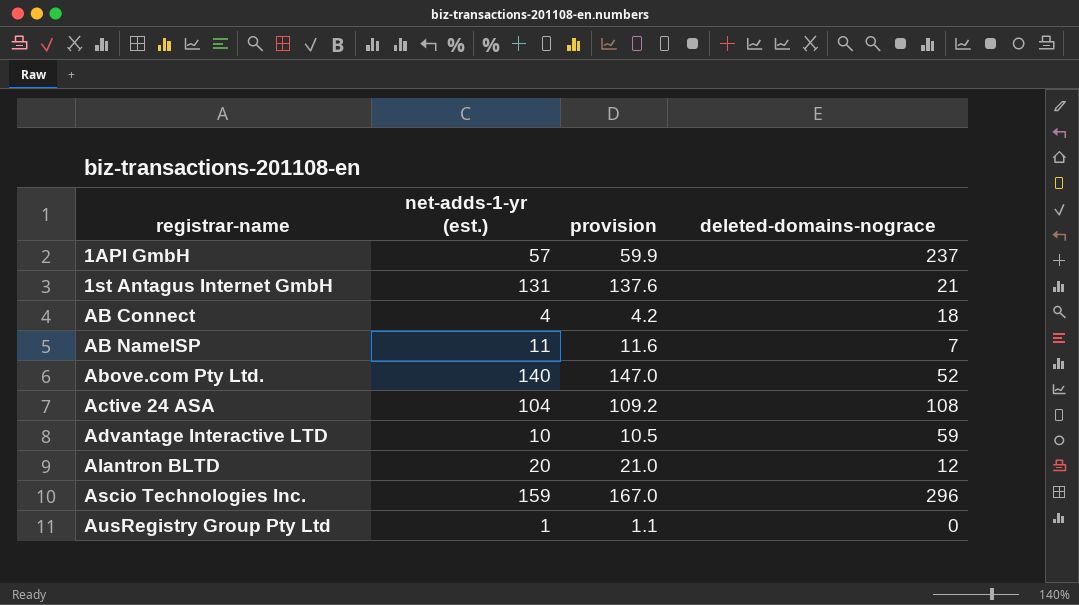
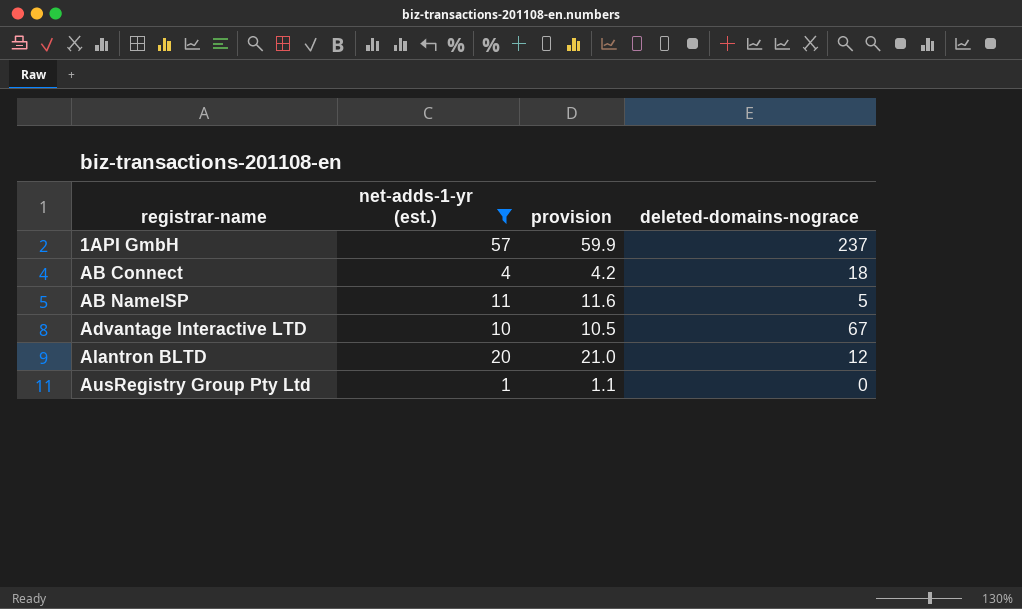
filter: none -> net-adds-1-yr (est.) <= 57
AB NameISP | deleted-domains-nograce: 7 -> 5
Advantage Interactive LTD | deleted-domains-nograce: 59 -> 67

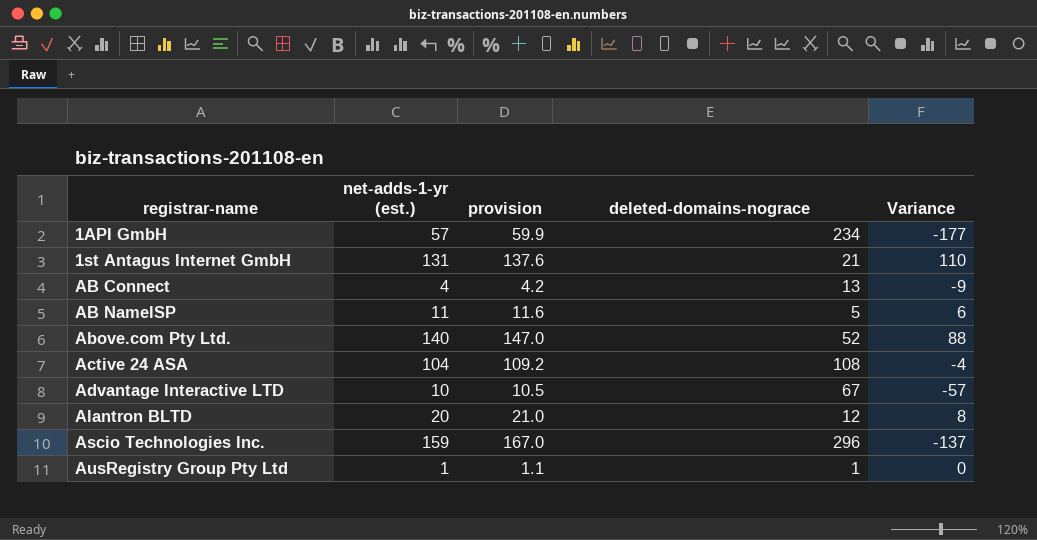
filter: net-adds-1-yr (est.) <= 57 -> none
column Variance | formula: none -> [net-adds-1-yr (est.)] - [deleted-domains-nograce]
1API GmbH | deleted-domains-nograce: 237 -> 234
AB Connect | deleted-domains-nograce: 18 -> 13
AusRegistry Group Pty Ltd | deleted-domains-nograce: 0 -> 1

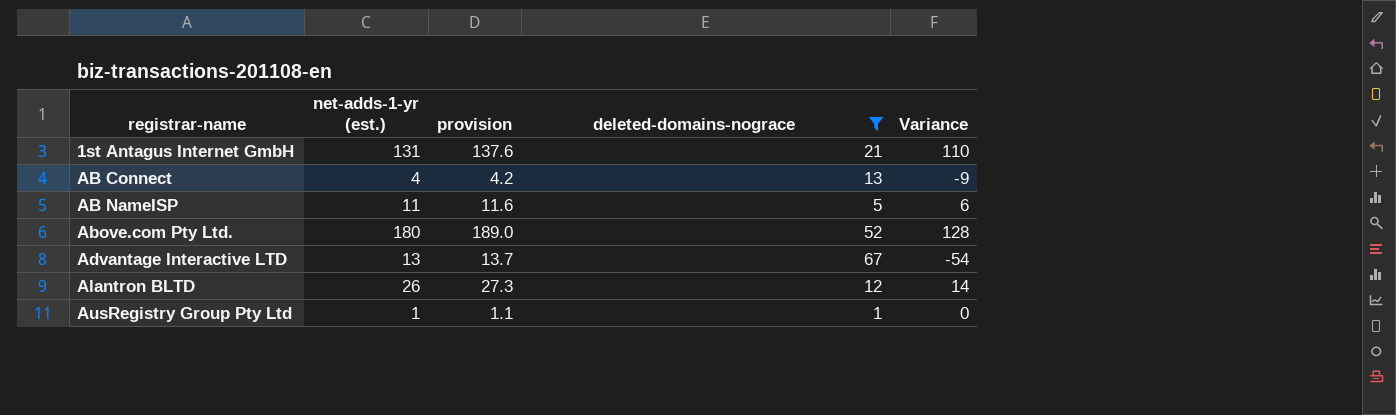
filter: none -> deleted-domains-nograce <= 67
Above.com Pty Ltd. | net-adds-1-yr (est.): 140 -> 180
Above.com Pty Ltd. | provision: 147.0 -> 189.0
Above.com Pty Ltd. | Variance: 88 -> 128
Advantage Interactive LTD | net-adds-1-yr (est.): 10 -> 13
Advantage Interactive LTD | provision: 10.5 -> 13.7
Advantage Interactive LTD | Variance: -57 -> -54
Alantron BLTD | net-adds-1-yr (est.): 20 -> 26
Alantron BLTD | provision: 21.0 -> 27.3
Alantron BLTD | Variance: 8 -> 14

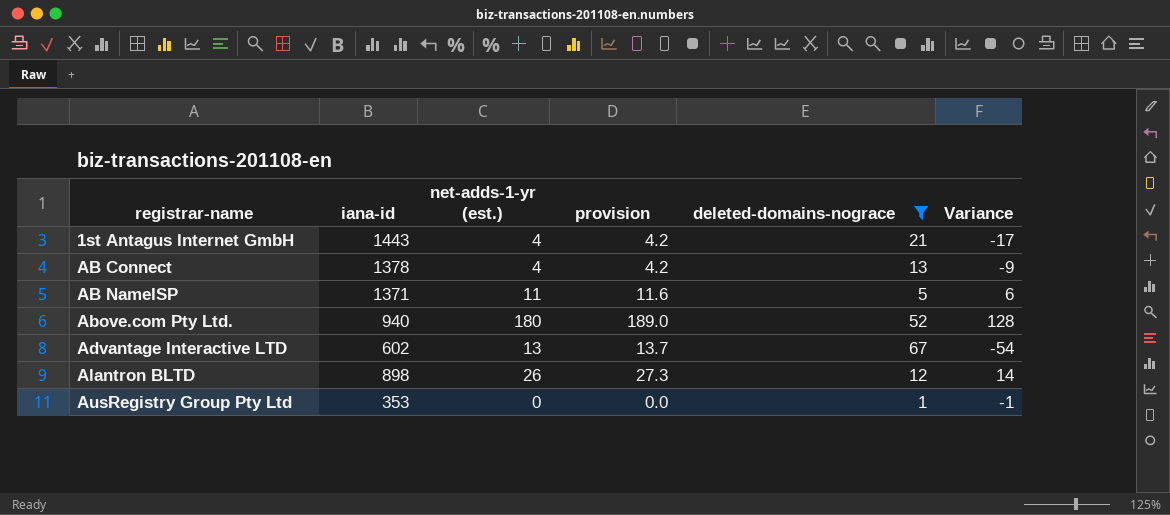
column iana-id | position: none -> 2
1st Antagus Internet GmbH | net-adds-1-yr (est.): 131 -> 4
1st Antagus Internet GmbH | provision: 137.6 -> 4.2
1st Antagus Internet GmbH | Variance: 110 -> -17
AusRegistry Group Pty Ltd | net-adds-1-yr (est.): 1 -> 0
AusRegistry Group Pty Ltd | provision: 1.1 -> 0.0
AusRegistry Group Pty Ltd | Variance: 0 -> -1

